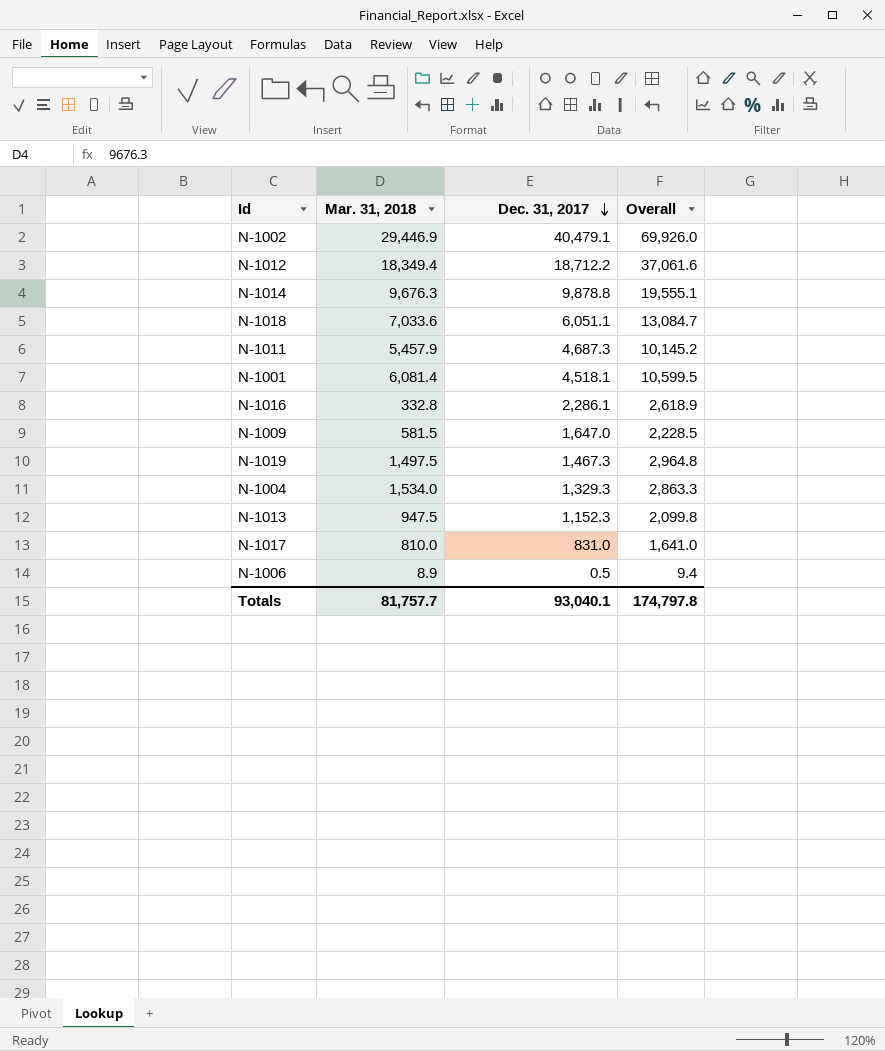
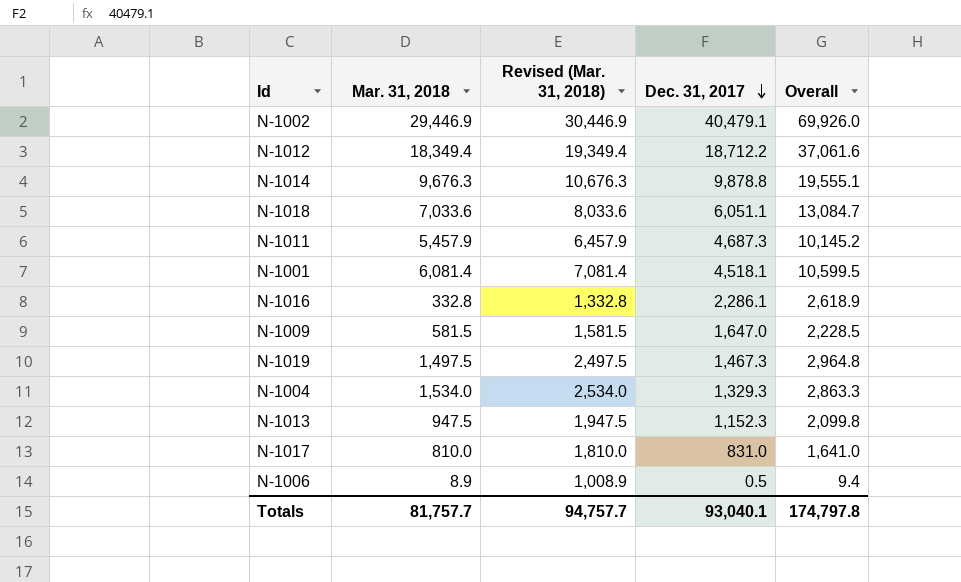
column Revised (Mar. 31, 2018) | formula: none -> [Mar. 31, 2018] + 1000

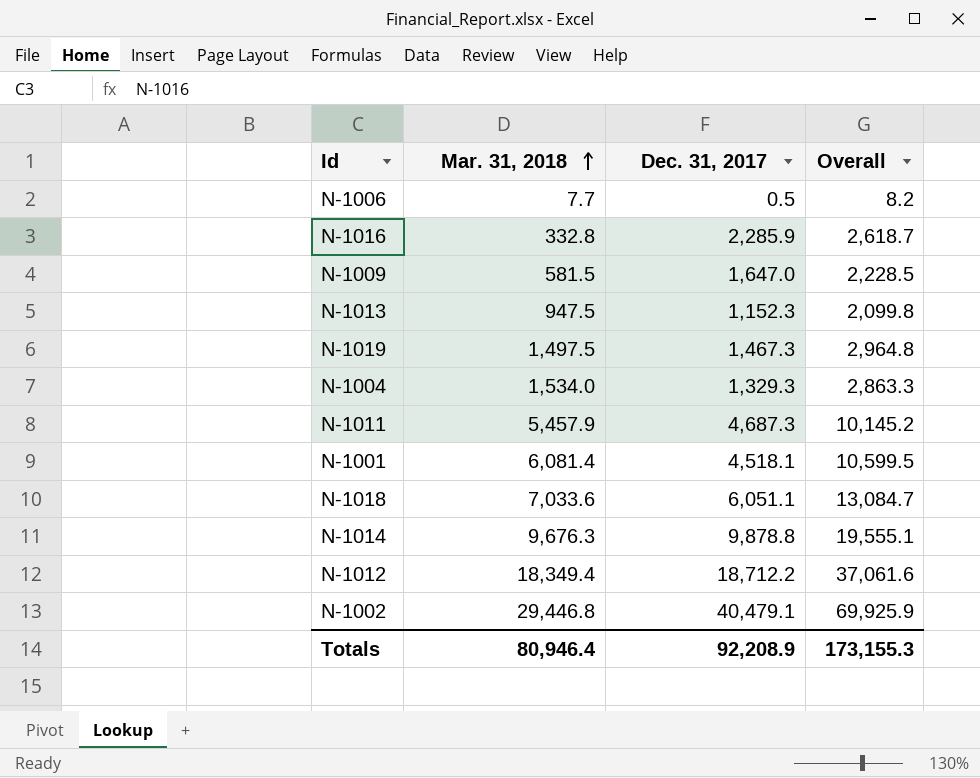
row order: Dec. 31, 2017 descending -> Mar. 31, 2018 ascending
column Revised (Mar. 31, 2018) | formula: [Mar. 31, 2018] + 1000 -> none
row N-1017: 810.0 | 1,810.0 | 831.0 | 1,641.0 -> none
N-1006 | Mar. 31, 2018: 8.9 -> 7.7
N-1006 | Overall: 9.4 -> 8.2
N-1016 | Dec. 31, 2017: 2,286.1 -> 2,285.9
N-1016 | Overall: 2,618.9 -> 2,618.7
N-1002 | Mar. 31, 2018: 29,446.9 -> 29,446.8
N-1002 | Overall: 69,926.0 -> 69,925.9
Totals | Mar. 31, 2018: 81,757.7 -> 80,946.4
Totals | Dec. 31, 2017: 93,040.1 -> 92,208.9
Totals | Overall: 174,797.8 -> 173,155.3

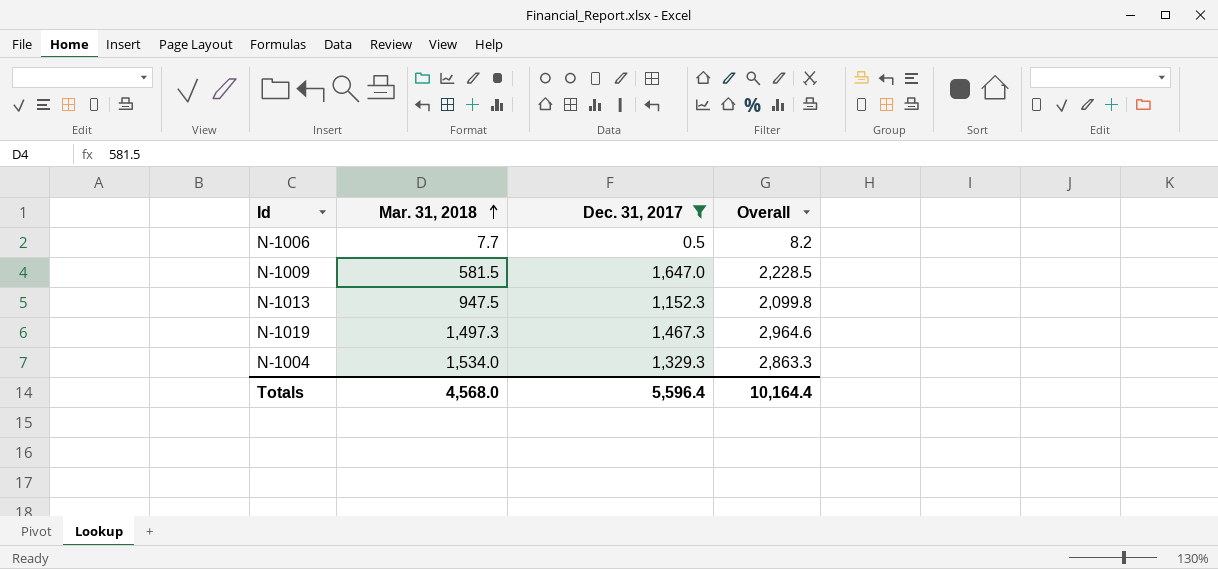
filter: none -> Dec. 31, 2017 <= 1,647.0
N-1019 | Mar. 31, 2018: 1,497.5 -> 1,497.3
N-1019 | Overall: 2,964.8 -> 2,964.6
Totals | Mar. 31, 2018: 80,946.4 -> 4,568.0
Totals | Dec. 31, 2017: 92,208.9 -> 5,596.4
Totals | Overall: 173,155.3 -> 10,164.4

